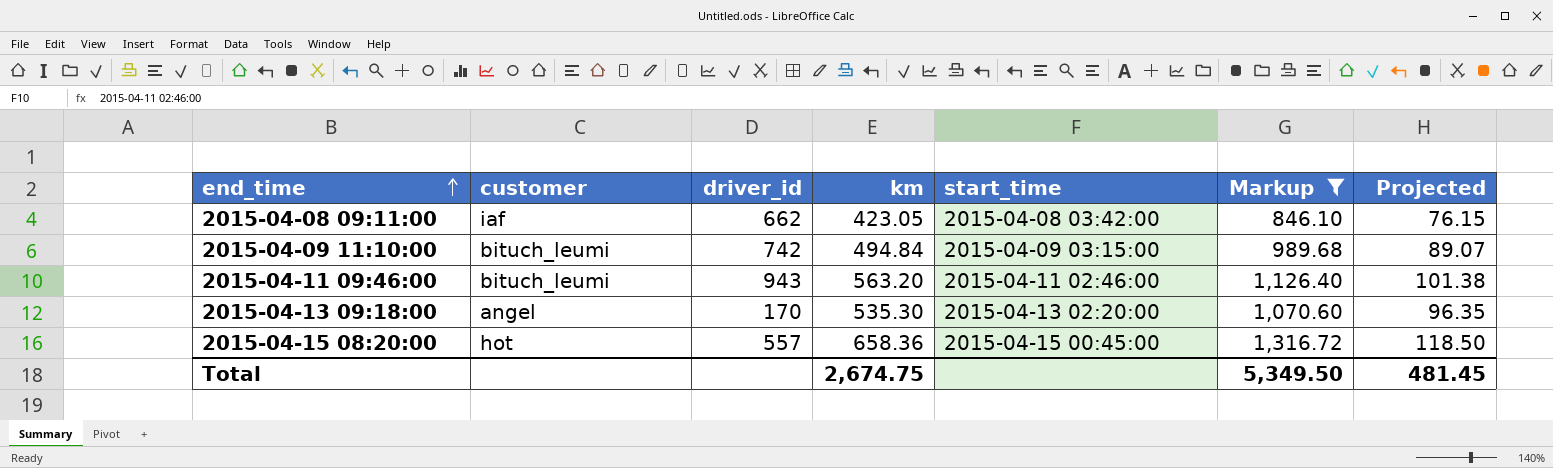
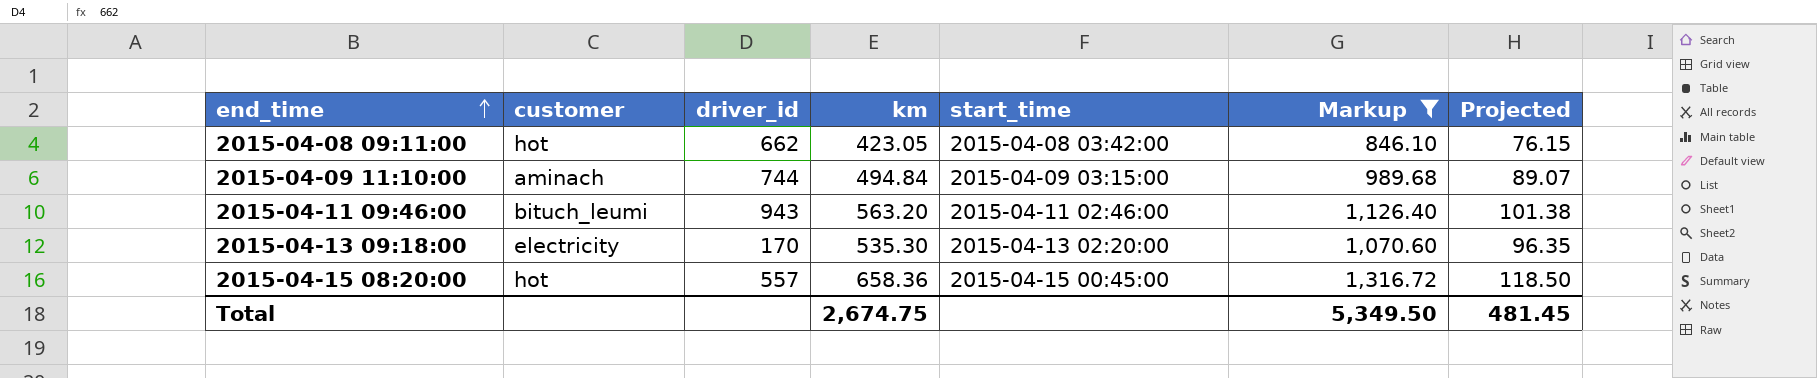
2015-04-08 09:11:00 | customer: iaf -> hot
2015-04-09 11:10:00 | customer: bituch_leumi -> aminach
2015-04-09 11:10:00 | driver_id: 742 -> 744
2015-04-13 09:18:00 | customer: angel -> electricity

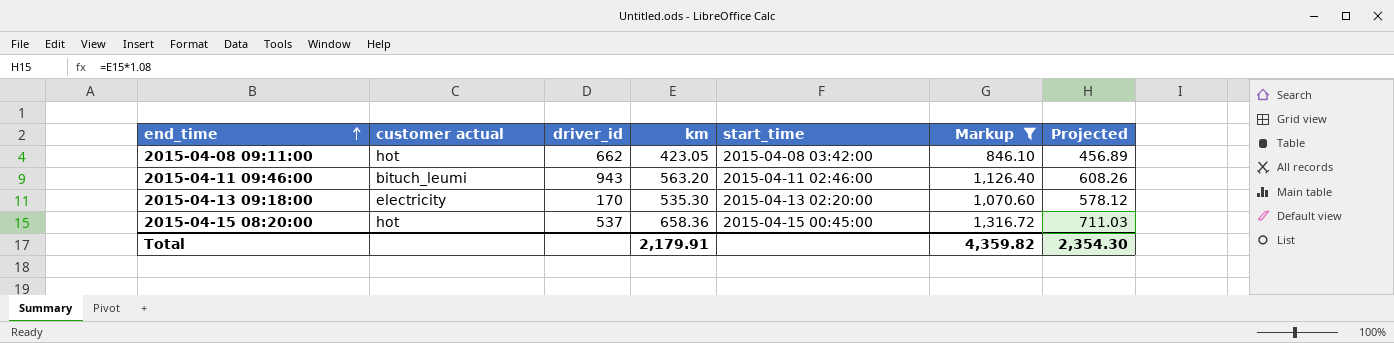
column name: customer -> customer actual
column Projected | formula: [km] * 0.18 -> [km] * 1.08
row 2015-04-09 11:10:00: aminach | 744 | 494.84 | 2015-04-09 03:15:00 | 989.68 | 89.07 -> none
2015-04-15 08:20:00 | driver_id: 557 -> 537
Total | km: 2,674.75 -> 2,179.91
Total | Markup: 5,349.50 -> 4,359.82
Total | Projected: 481.45 -> 2,354.30

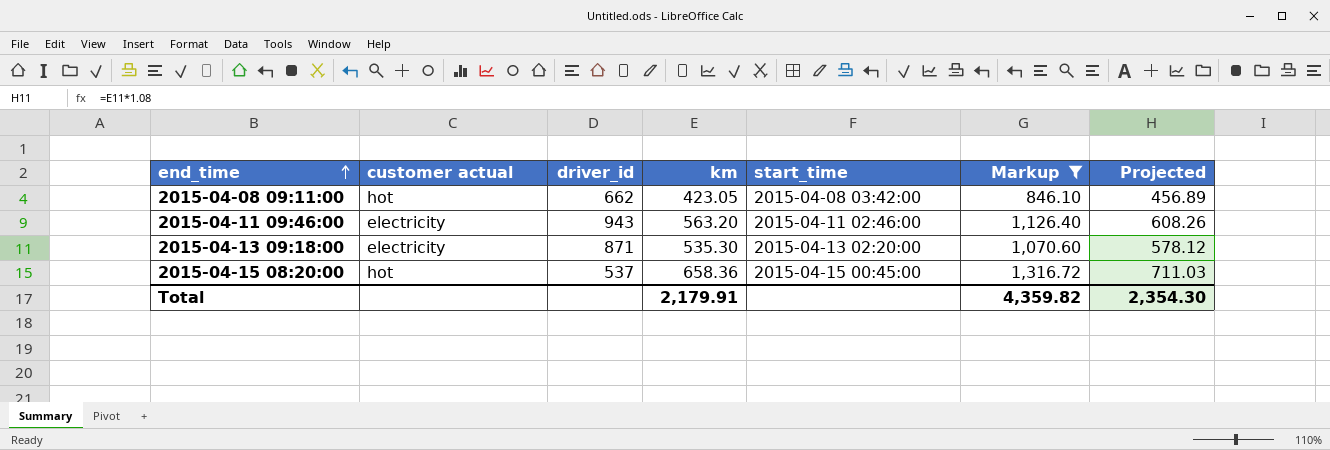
2015-04-11 09:46:00 | customer actual: bituch_leumi -> electricity
2015-04-13 09:18:00 | driver_id: 170 -> 871

